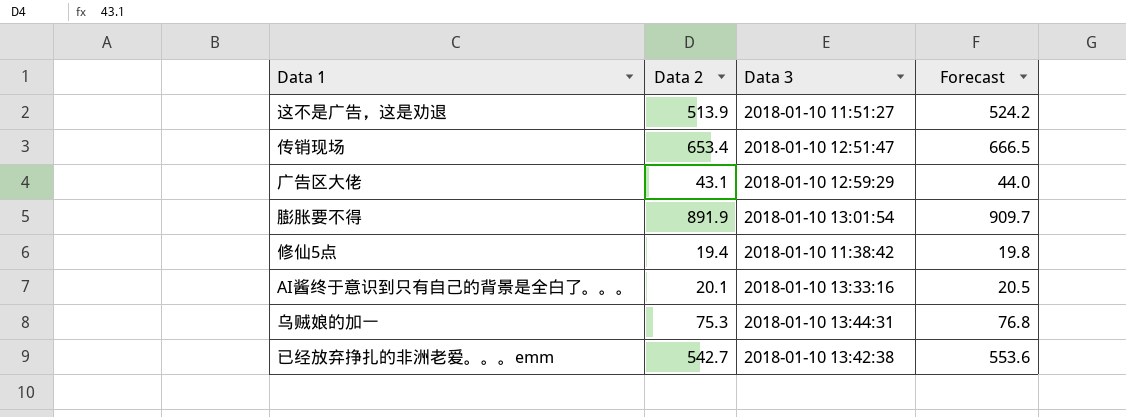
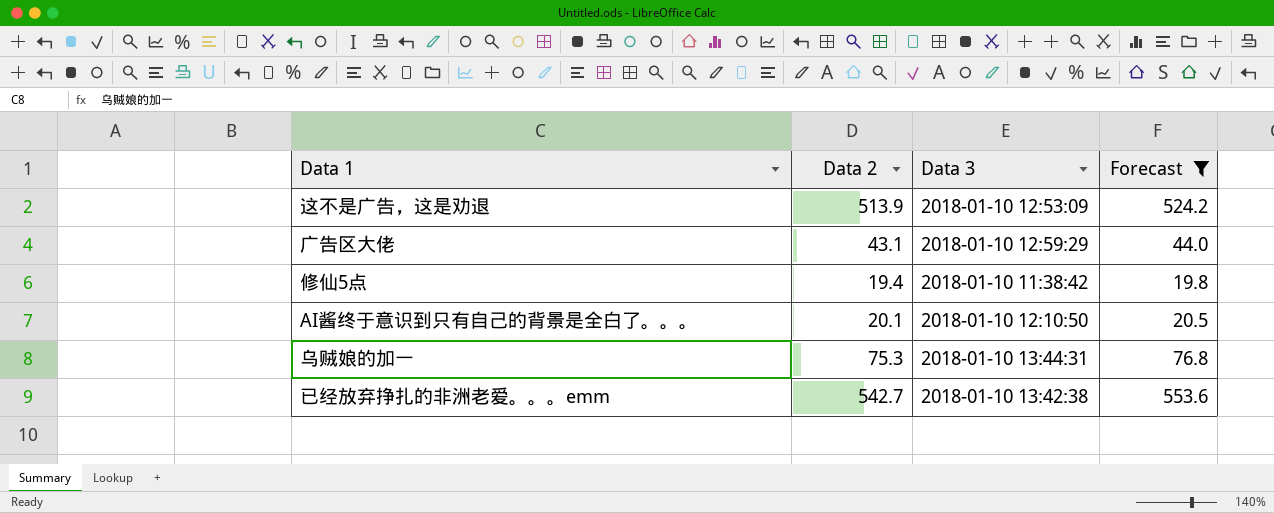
filter: none -> Forecast <= 553.6
这不是广告，这是劝退 | Data 3: 2018-01-10 11:51:27 -> 2018-01-10 12:53:09
AI酱终于意识到只有自己的背景是全白了。。。 | Data 3: 2018-01-10 13:33:16 -> 2018-01-10 12:10:50

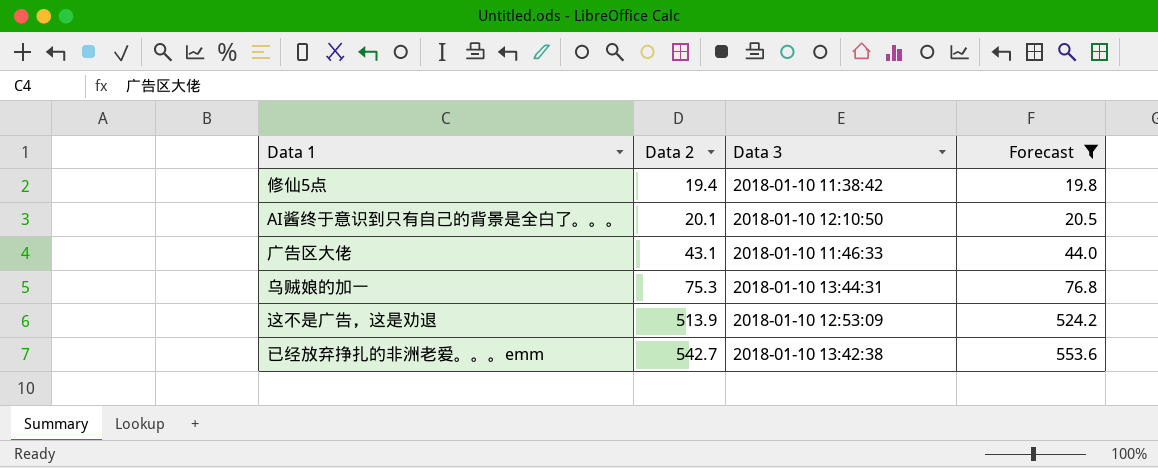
row order: none -> Data 2 ascending
广告区大佬 | Data 3: 2018-01-10 12:59:29 -> 2018-01-10 11:46:33

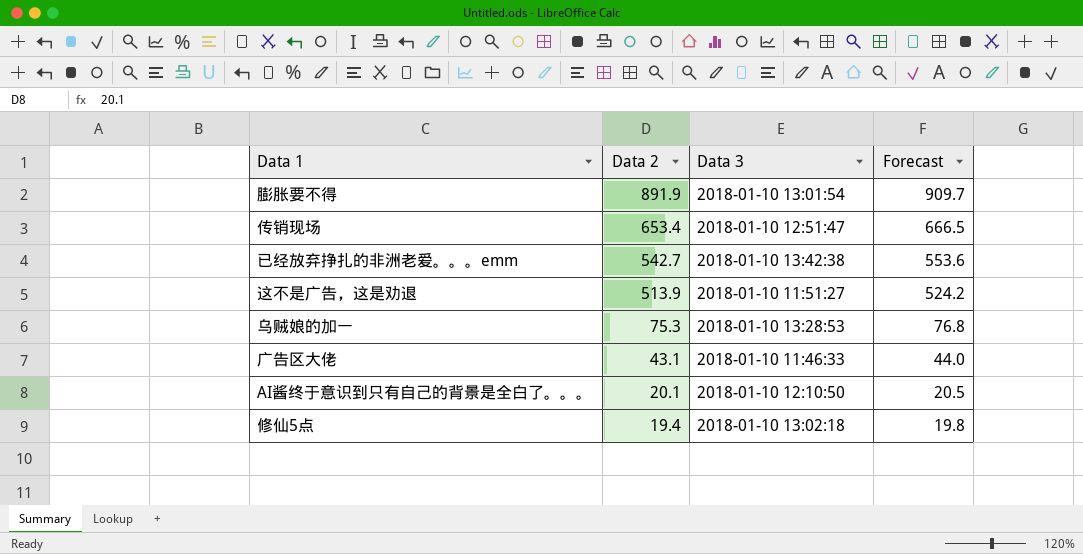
filter: Forecast <= 553.6 -> none
row order: Data 2 ascending -> Data 2 descending
这不是广告，这是劝退 | Data 3: 2018-01-10 12:53:09 -> 2018-01-10 11:51:27
乌贼娘的加一 | Data 3: 2018-01-10 13:44:31 -> 2018-01-10 13:28:53
修仙5点 | Data 3: 2018-01-10 11:38:42 -> 2018-01-10 13:02:18

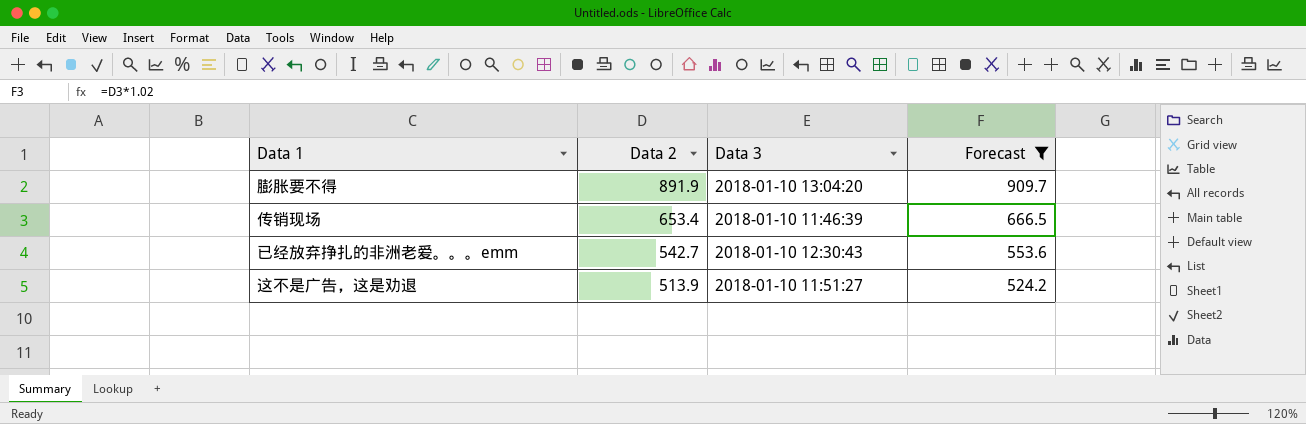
filter: none -> Forecast >= 524.2
膨胀要不得 | Data 3: 2018-01-10 13:01:54 -> 2018-01-10 13:04:20
传销现场 | Data 3: 2018-01-10 12:51:47 -> 2018-01-10 11:46:39
已经放弃挣扎的非洲老爱。。。emm | Data 3: 2018-01-10 13:42:38 -> 2018-01-10 12:30:43

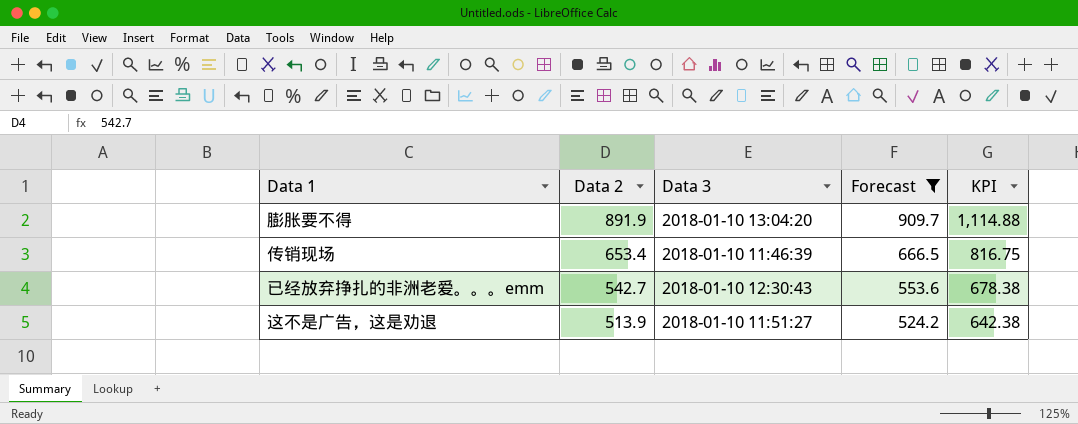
column KPI | formula: none -> [Data 2] * 1.25

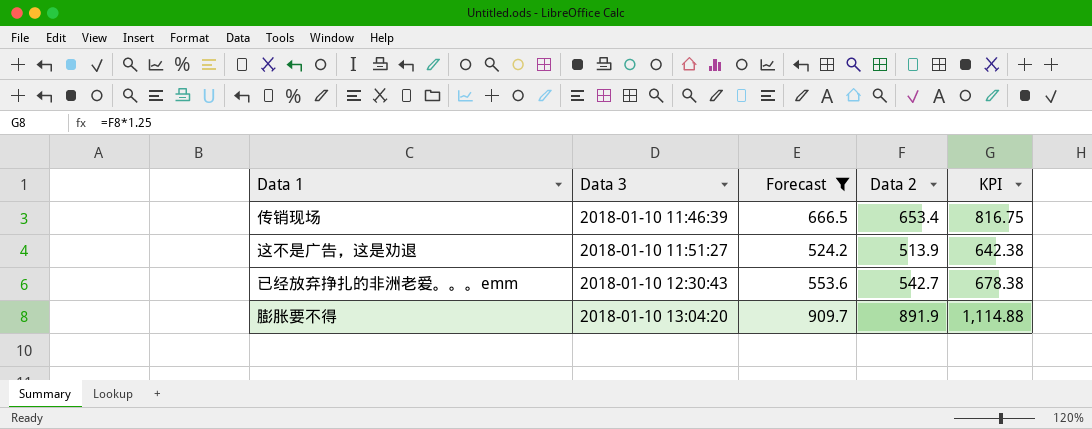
row order: Data 2 descending -> Data 3 ascending
column Data 2 | position: 2 -> 4

